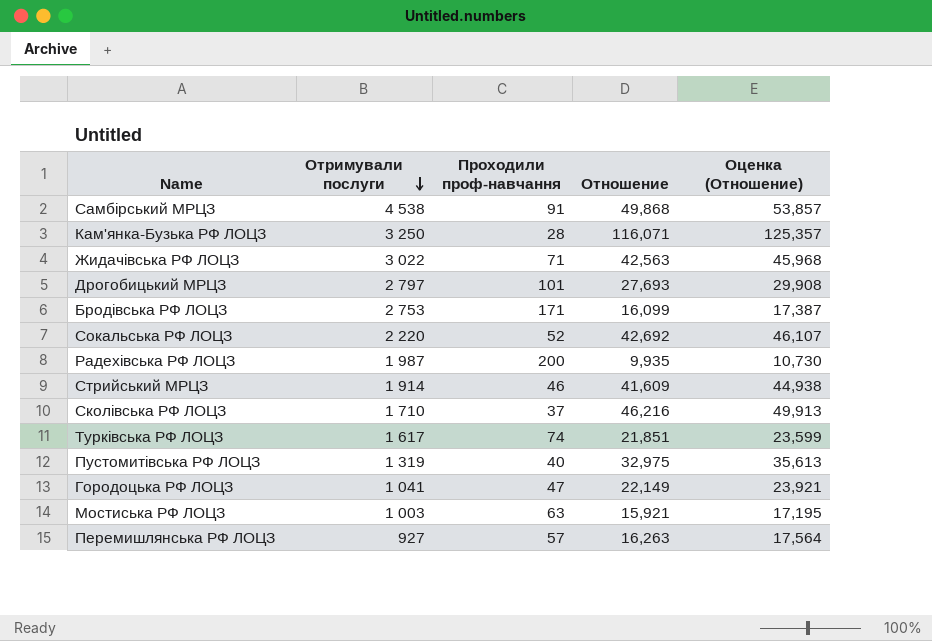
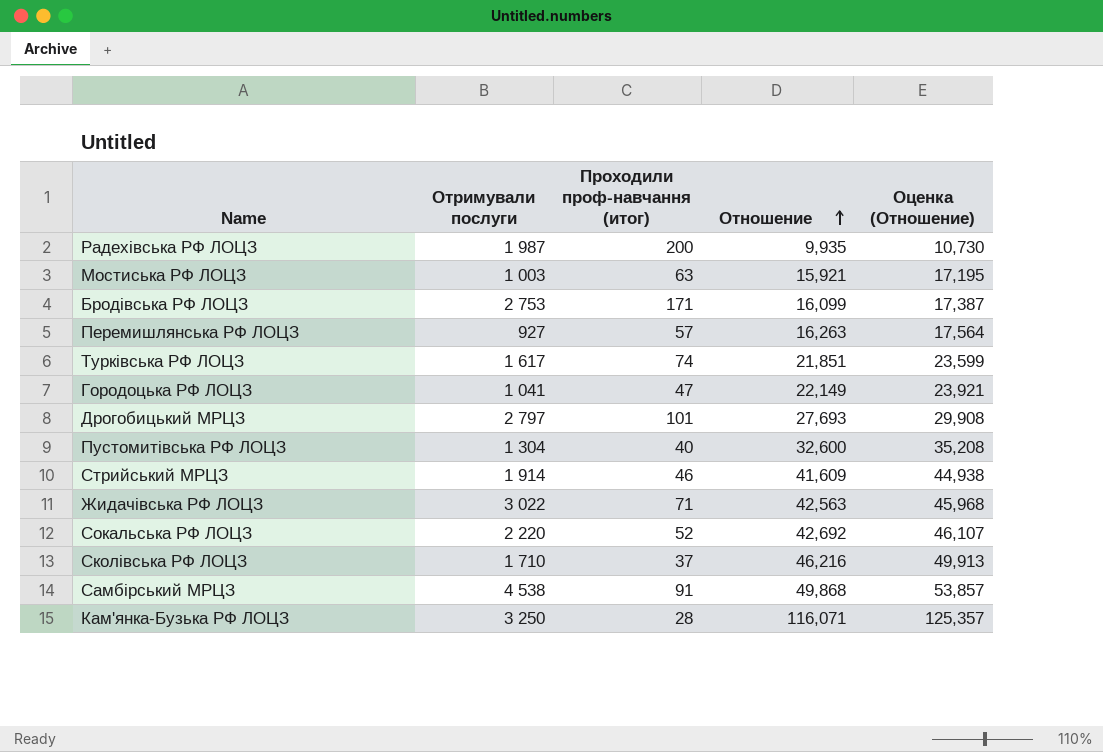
row order: Отримували послуги descending -> Отношение ascending
column name: Проходили проф-навчання -> Проходили проф-навчання (итог)
Пустомитівська РФ ЛОЦЗ | Отримували послуги: 1 319 -> 1 304
Пустомитівська РФ ЛОЦЗ | Отношение: 32,975 -> 32,600
Пустомитівська РФ ЛОЦЗ | Оценка (Отношение): 35,613 -> 35,208

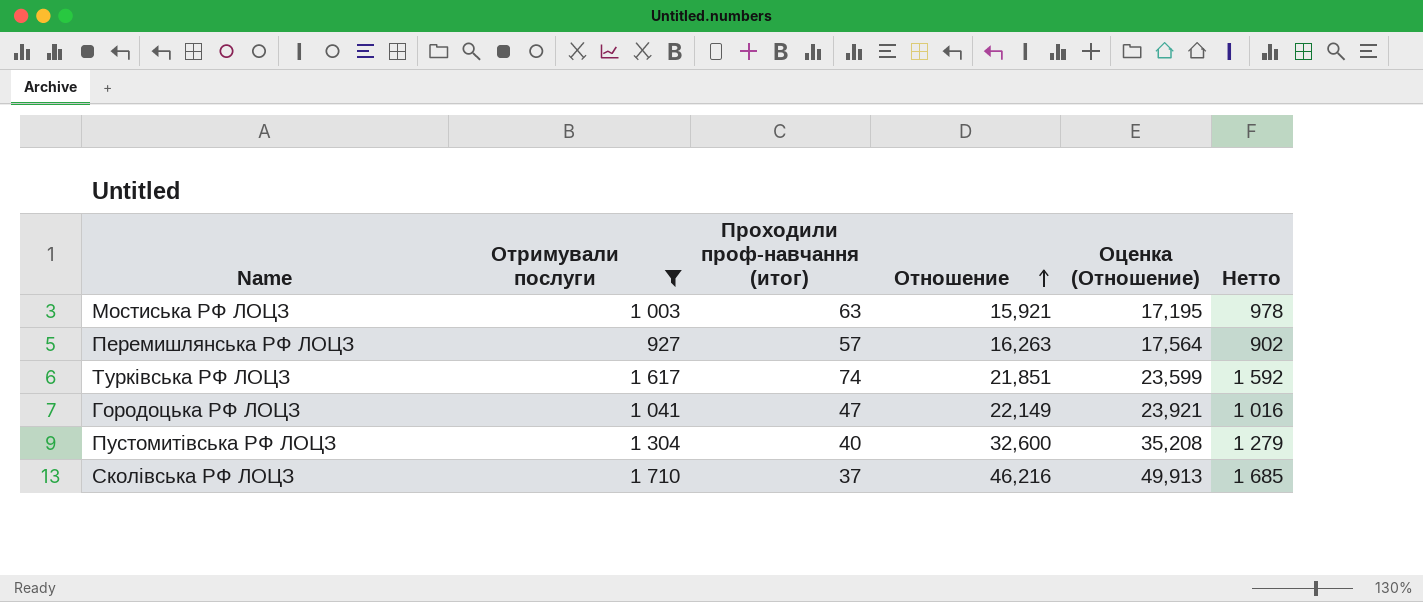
filter: none -> Отримували послуги <= 1 710
column Нетто | formula: none -> [Отримували послуги] - 25

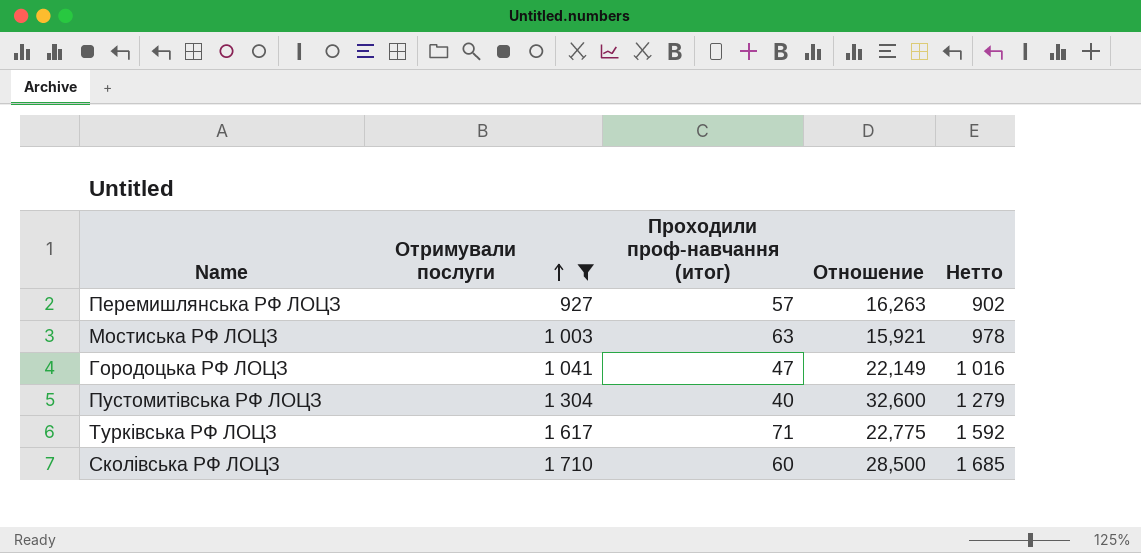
row order: Отношение ascending -> Отримували послуги ascending
column Оценка (Отношение) | formula: [Отношение] * 1,08 -> none
Турківська РФ ЛОЦЗ | Проходили проф-навчання (итог): 74 -> 71
Турківська РФ ЛОЦЗ | Отношение: 21,851 -> 22,775
Сколівська РФ ЛОЦЗ | Проходили проф-навчання (итог): 37 -> 60
Сколівська РФ ЛОЦЗ | Отношение: 46,216 -> 28,500

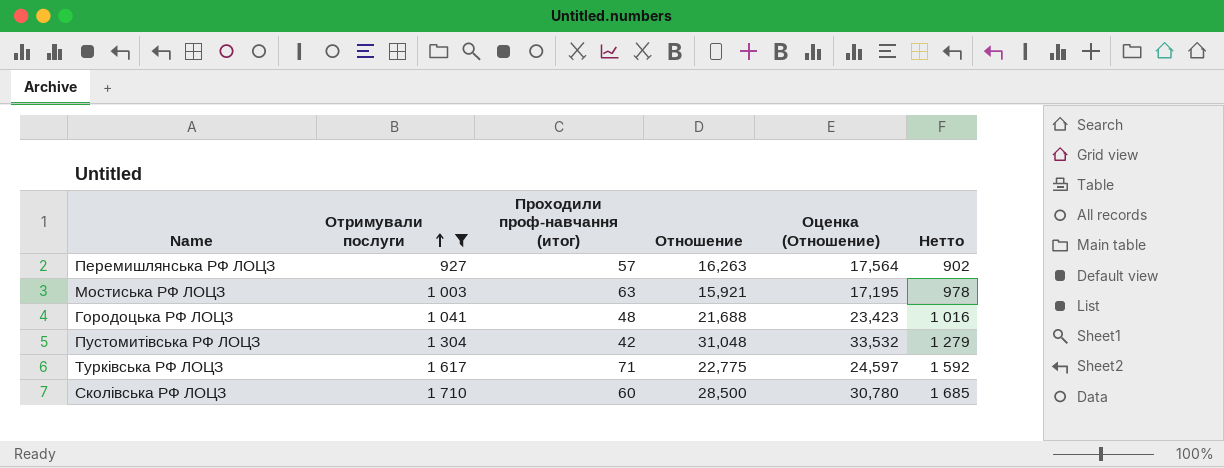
column Оценка (Отношение) | formula: none -> [Отношение] * 1,08
Городоцька РФ ЛОЦЗ | Проходили проф-навчання (итог): 47 -> 48
Городоцька РФ ЛОЦЗ | Отношение: 22,149 -> 21,688
Пустомитівська РФ ЛОЦЗ | Проходили проф-навчання (итог): 40 -> 42
Пустомитівська РФ ЛОЦЗ | Отношение: 32,600 -> 31,048

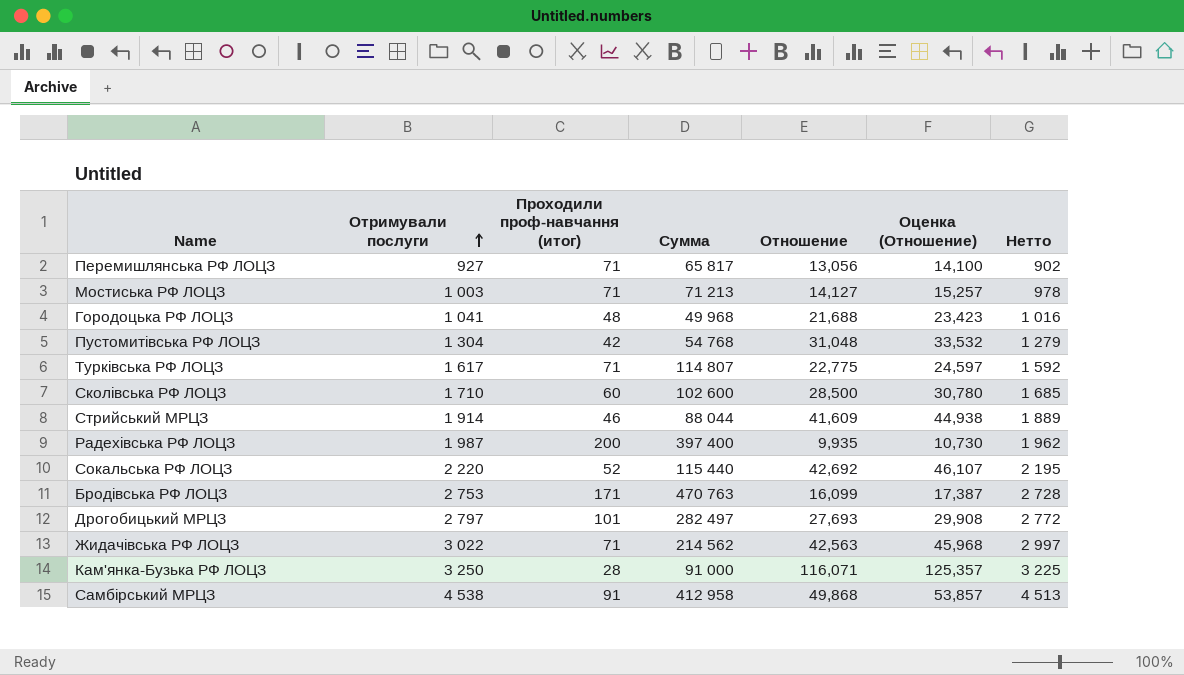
filter: Отримували послуги <= 1 710 -> none
column Сумма | formula: none -> [Отримували послуги] * [Проходили проф-навчання (итог)]
Перемишлянська РФ ЛОЦЗ | Проходили проф-навчання (итог): 57 -> 71
Перемишлянська РФ ЛОЦЗ | Отношение: 16,263 -> 13,056
Перемишлянська РФ ЛОЦЗ | Оценка (Отношение): 17,564 -> 14,100
Мостиська РФ ЛОЦЗ | Проходили проф-навчання (итог): 63 -> 71
Мостиська РФ ЛОЦЗ | Отношение: 15,921 -> 14,127
Мостиська РФ ЛОЦЗ | Оценка (Отношение): 17,195 -> 15,257

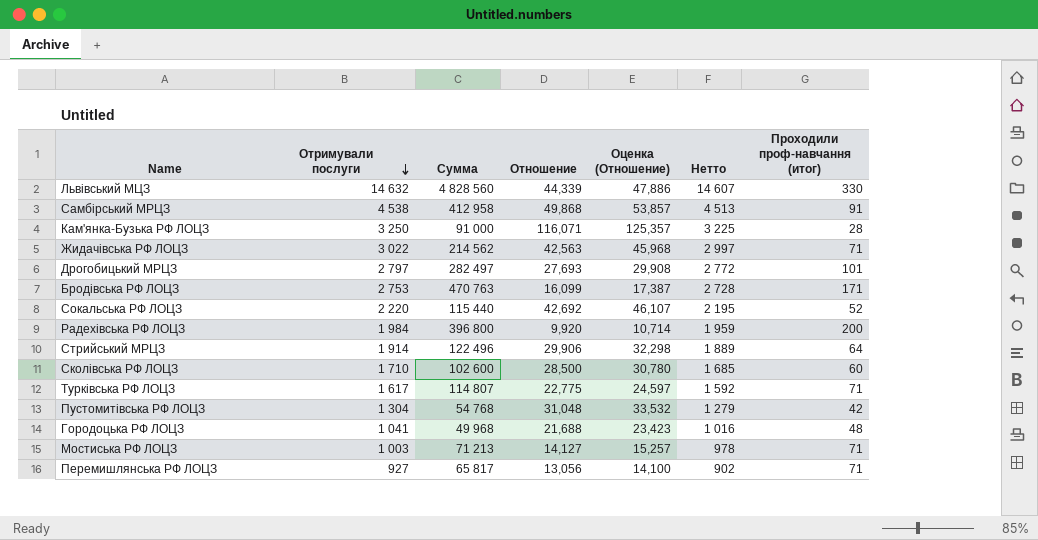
row order: Отримували послуги ascending -> Отримували послуги descending
column Проходили проф-навчання (итог) | position: 3 -> 7
row Львівський МЦЗ: none -> 14 632 | 4 828 560 | 44,339 | 47,886 | 14 607 | 330
Радехівська РФ ЛОЦЗ | Отримували послуги: 1 987 -> 1 984
Радехівська РФ ЛОЦЗ | Сумма: 397 400 -> 396 800
Радехівська РФ ЛОЦЗ | Отношение: 9,935 -> 9,920
Радехівська РФ ЛОЦЗ | Оценка (Отношение): 10,730 -> 10,714
Радехівська РФ ЛОЦЗ | Нетто: 1 962 -> 1 959
Стрийський МРЦЗ | Сумма: 88 044 -> 122 496
Стрийський МРЦЗ | Отношение: 41,609 -> 29,906
Стрийський МРЦЗ | Оценка (Отношение): 44,938 -> 32,298
Стрийський МРЦЗ | Проходили проф-навчання (итог): 46 -> 64

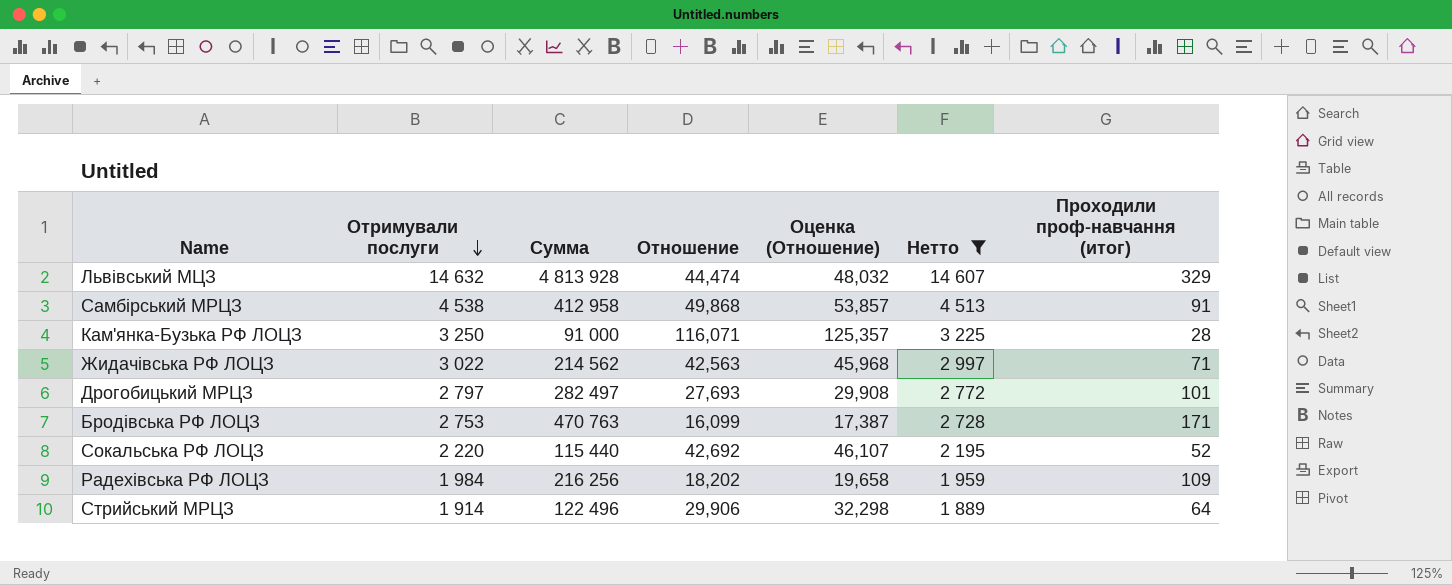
filter: none -> Нетто >= 1 889
Львівський МЦЗ | Сумма: 4 828 560 -> 4 813 928
Львівський МЦЗ | Отношение: 44,339 -> 44,474
Львівський МЦЗ | Оценка (Отношение): 47,886 -> 48,032
Львівський МЦЗ | Проходили проф-навчання (итог): 330 -> 329
Радехівська РФ ЛОЦЗ | Сумма: 396 800 -> 216 256
Радехівська РФ ЛОЦЗ | Отношение: 9,920 -> 18,202
Радехівська РФ ЛОЦЗ | Оценка (Отношение): 10,714 -> 19,658
Радехівська РФ ЛОЦЗ | Проходили проф-навчання (итог): 200 -> 109

